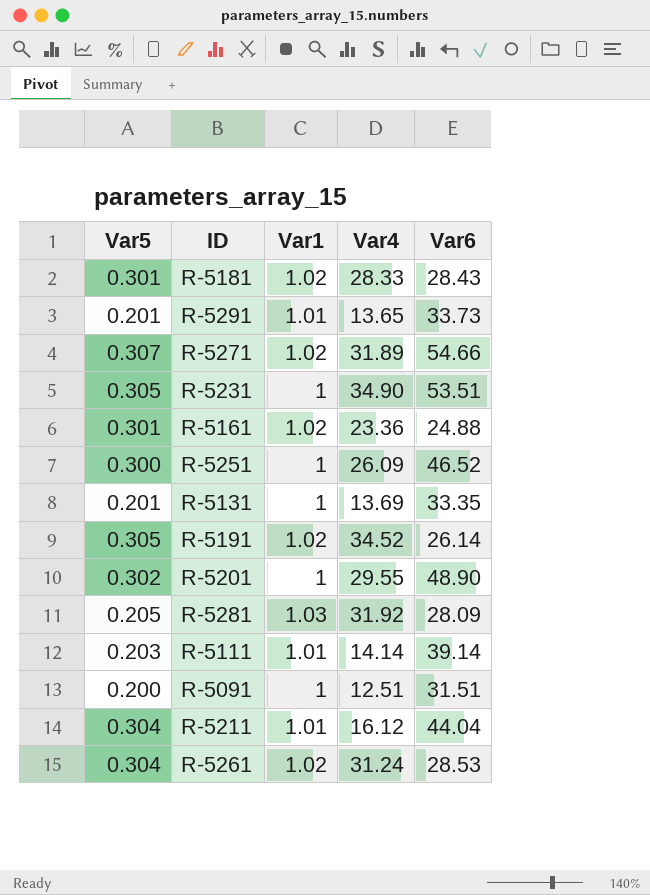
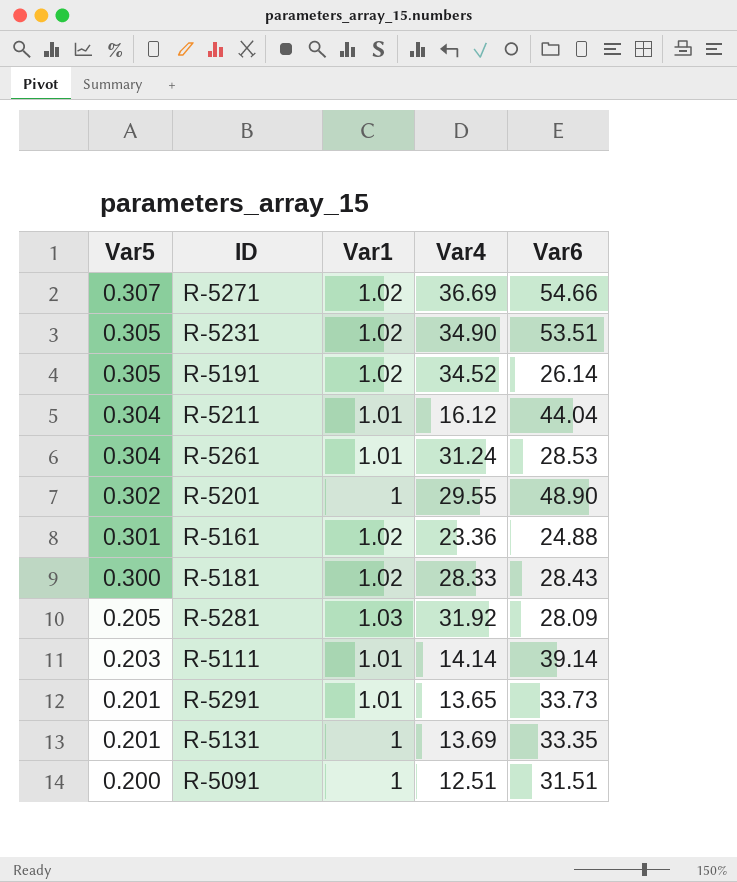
row order: none -> Var5 descending
row R-5251: 0.300 | 1 | 26.09 | 46.52 -> none
R-5271 | Var4: 31.89 -> 36.69
R-5231 | Var1: 1 -> 1.02
R-5261 | Var1: 1.02 -> 1.01
R-5181 | Var5: 0.301 -> 0.300

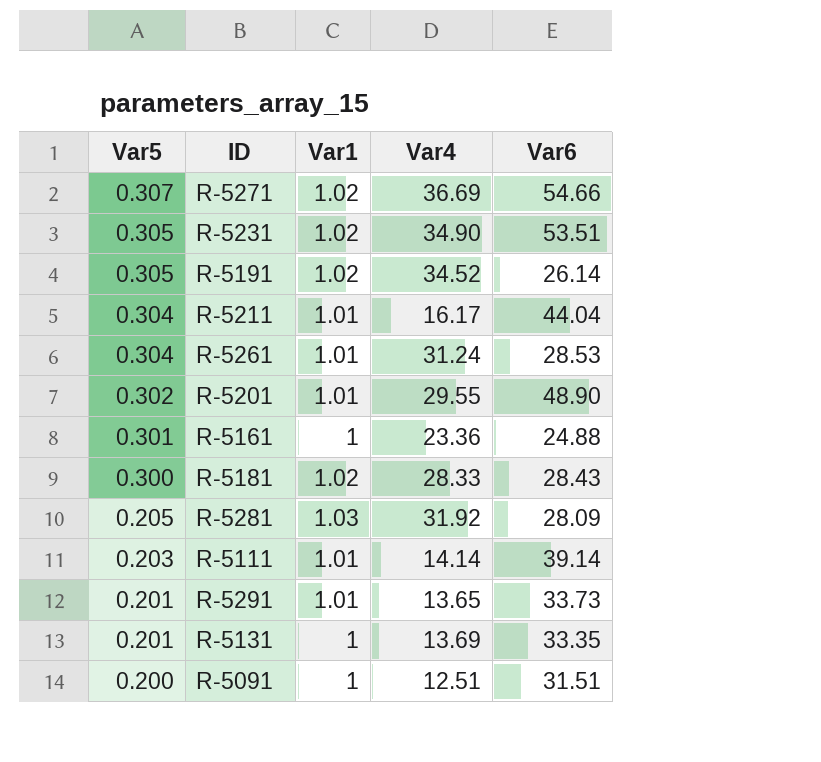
R-5211 | Var4: 16.12 -> 16.17
R-5201 | Var1: 1 -> 1.01
R-5161 | Var1: 1.02 -> 1

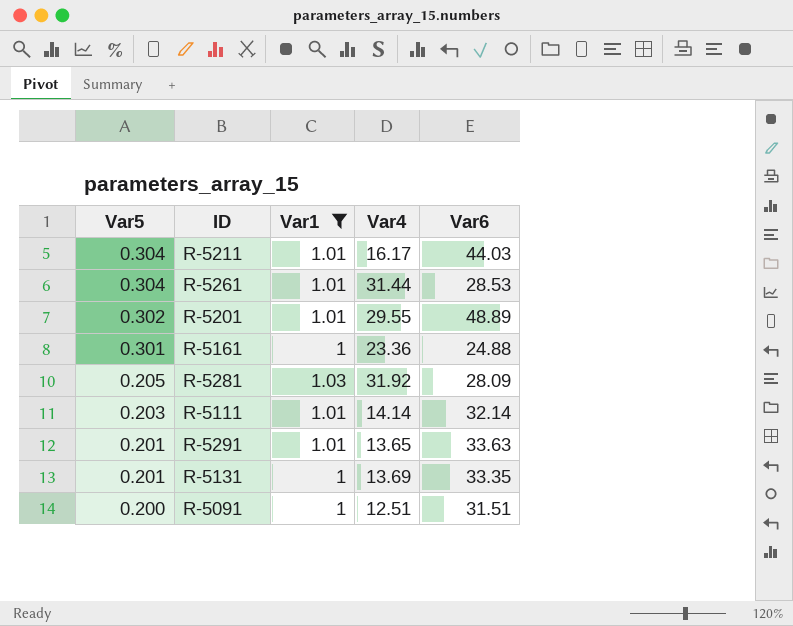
filter: none -> Var1 != 1.02
R-5211 | Var6: 44.04 -> 44.03
R-5261 | Var4: 31.24 -> 31.44
R-5201 | Var6: 48.90 -> 48.89
R-5111 | Var6: 39.14 -> 32.14
R-5291 | Var6: 33.73 -> 33.63

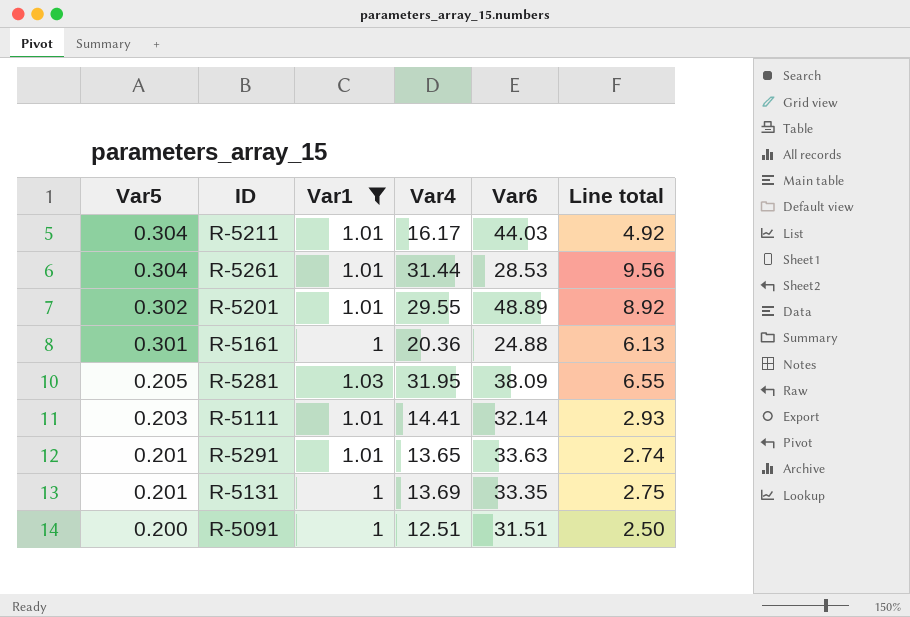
column Line total | formula: none -> [Var5] * [Var4]
R-5161 | Var4: 23.36 -> 20.36
R-5281 | Var4: 31.92 -> 31.95
R-5281 | Var6: 28.09 -> 38.09
R-5111 | Var4: 14.14 -> 14.41

